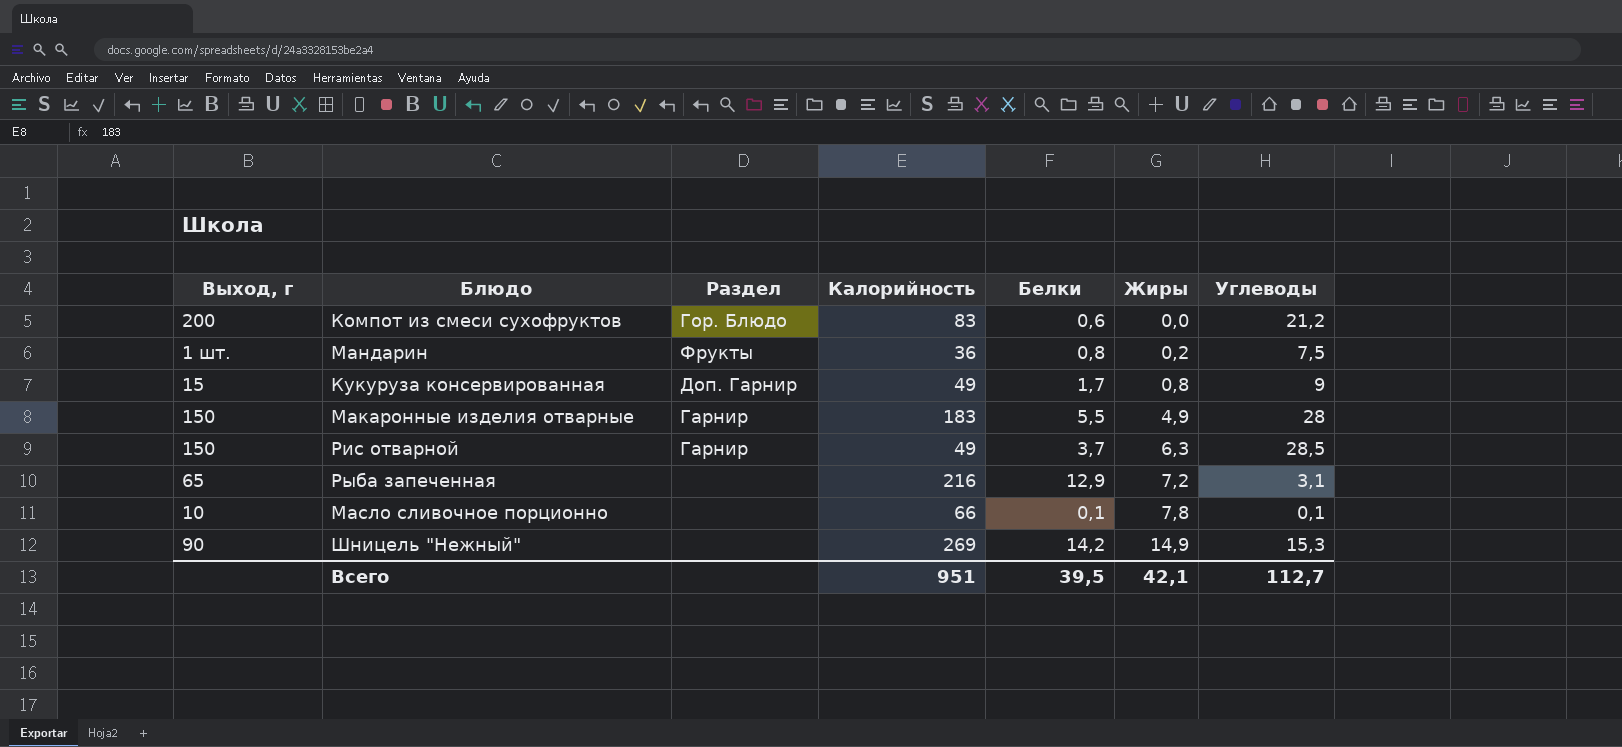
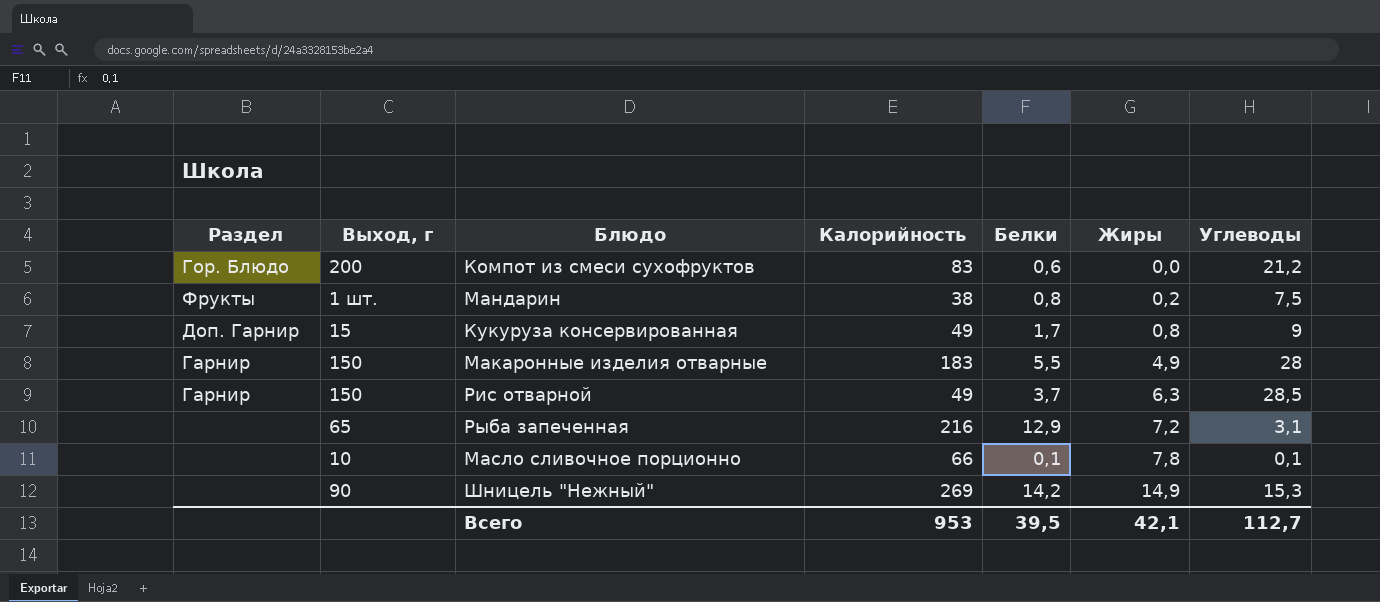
column Раздел | position: 3 -> 1
Мандарин | Калорийность: 36 -> 38
Всего | Калорийность: 951 -> 953

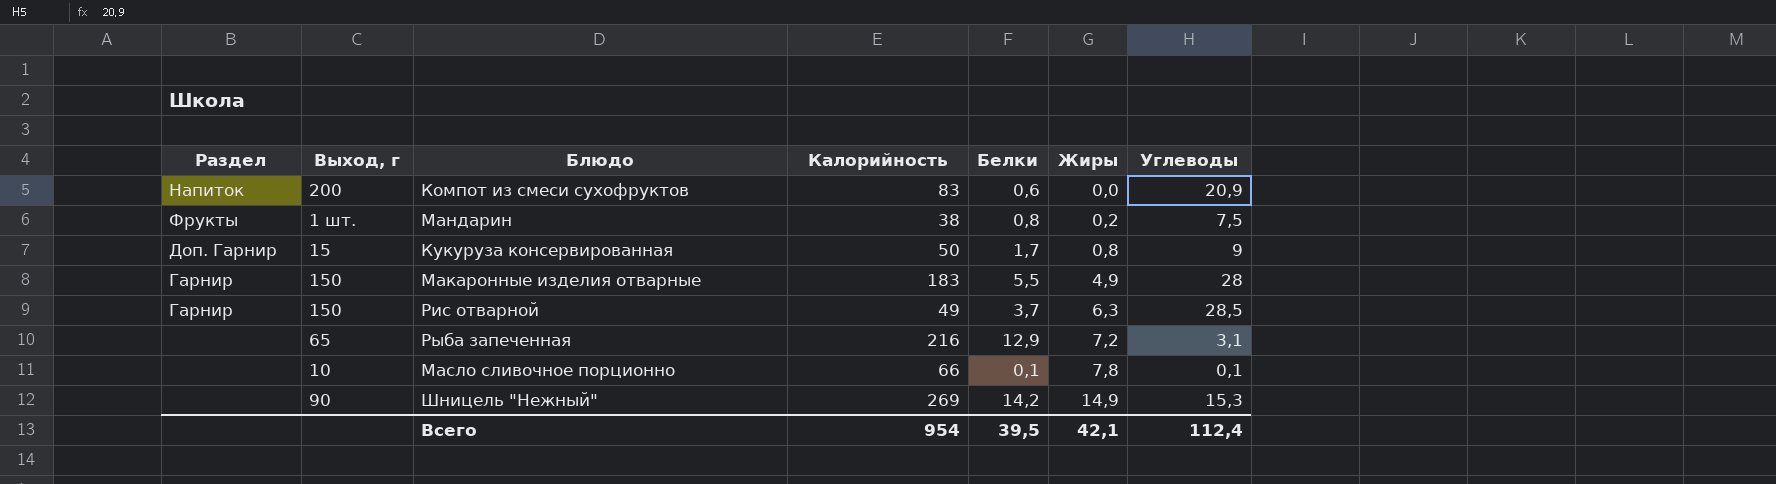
Компот из смеси сухофруктов | Раздел: Гор. Блюдо -> Напиток
Компот из смеси сухофруктов | Углеводы: 21,2 -> 20,9
Кукуруза консервированная | Калорийность: 49 -> 50
Всего | Калорийность: 953 -> 954
Всего | Углеводы: 112,7 -> 112,4

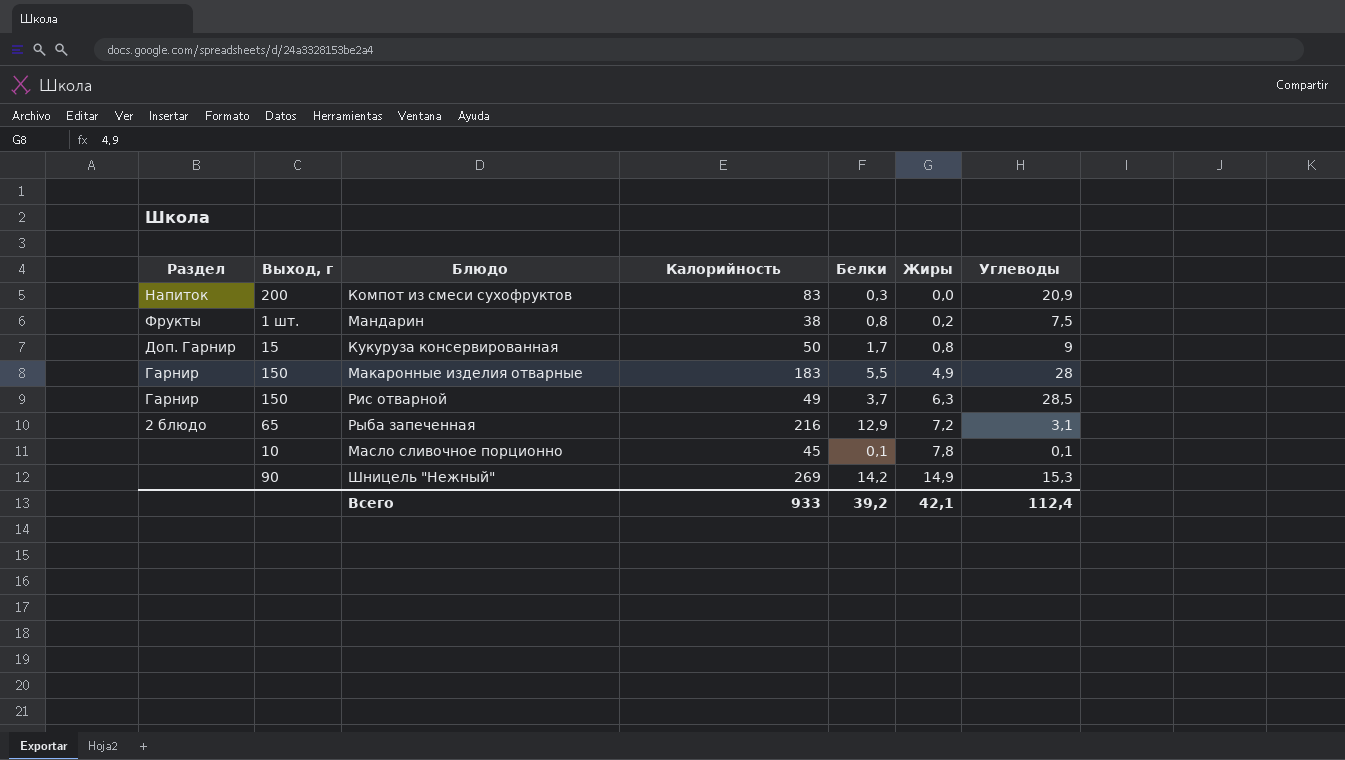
Компот из смеси сухофруктов | Белки: 0,6 -> 0,3
Рыба запеченная | Раздел: none -> 2 блюдо
Масло сливочное порционно | Калорийность: 66 -> 45
Всего | Калорийность: 954 -> 933
Всего | Белки: 39,5 -> 39,2

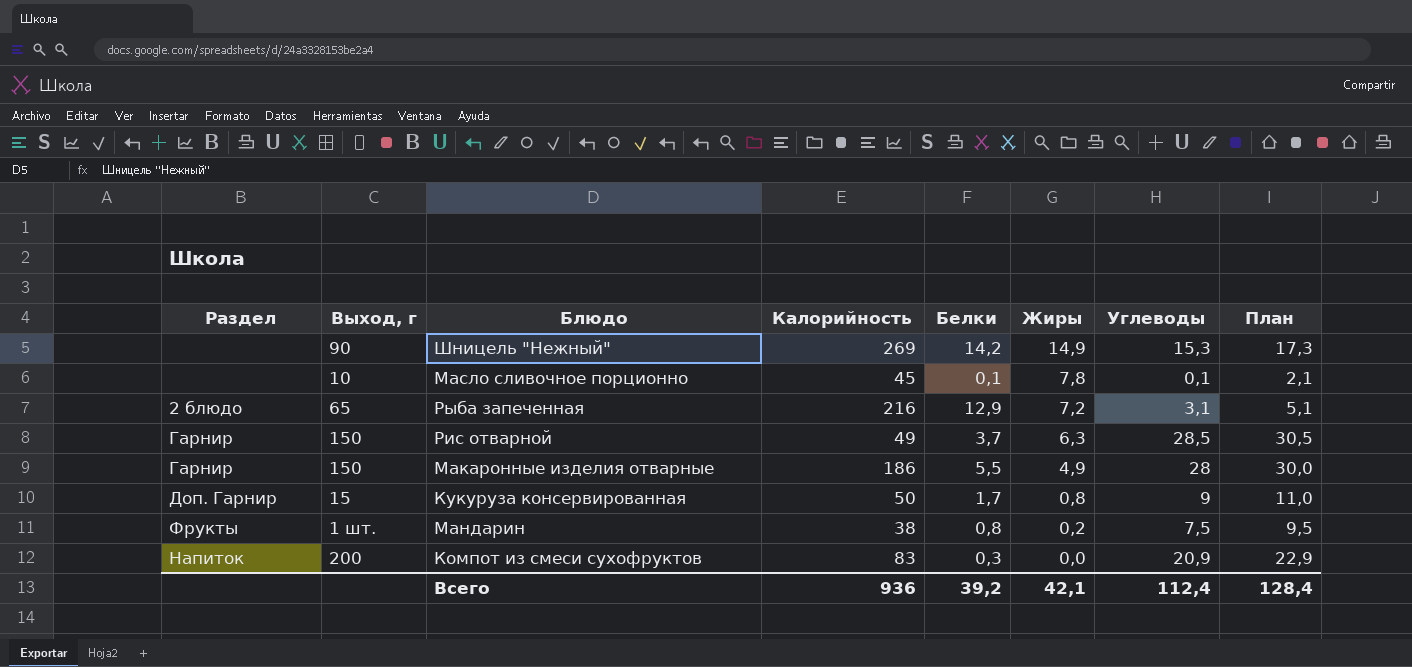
row order: Жиры ascending -> Жиры descending
column План | formula: none -> [Углеводы] + 2
Макаронные изделия отварные | Калорийность: 183 -> 186
Всего | Калорийность: 933 -> 936

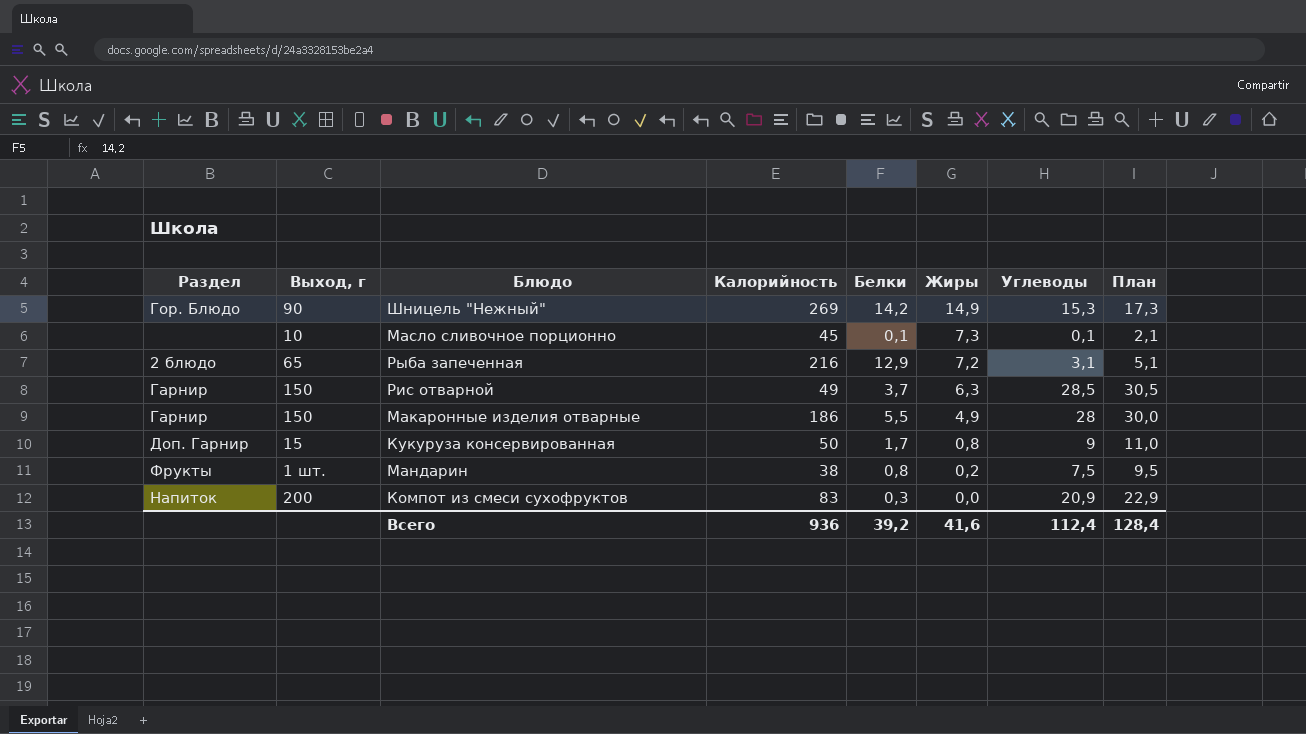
Шницель "Нежный" | Раздел: none -> Гор. Блюдо
Масло сливочное порционно | Жиры: 7,8 -> 7,3
Всего | Жиры: 42,1 -> 41,6

